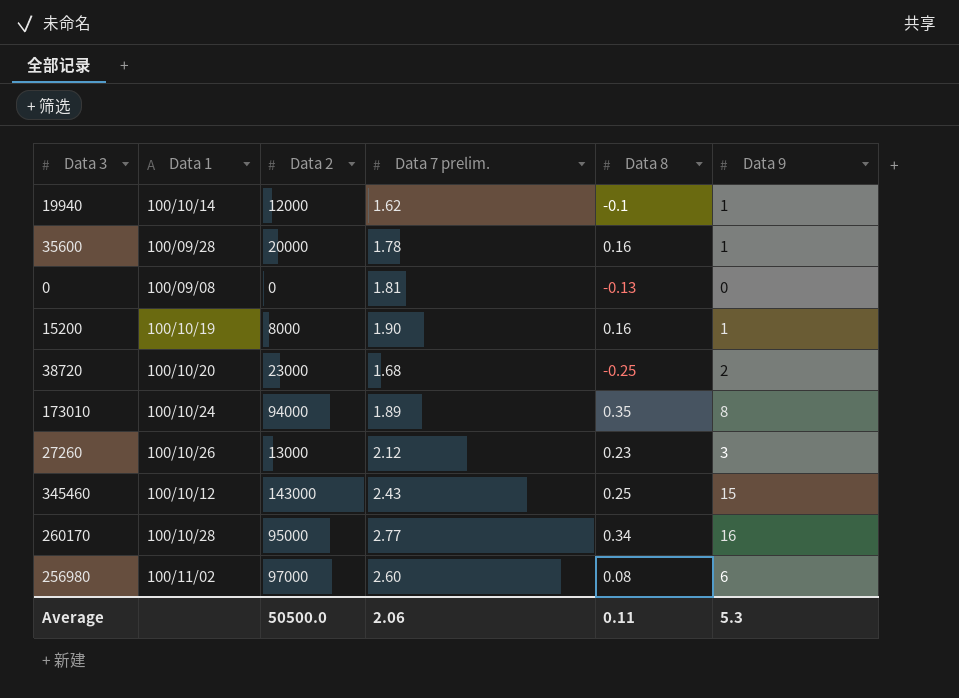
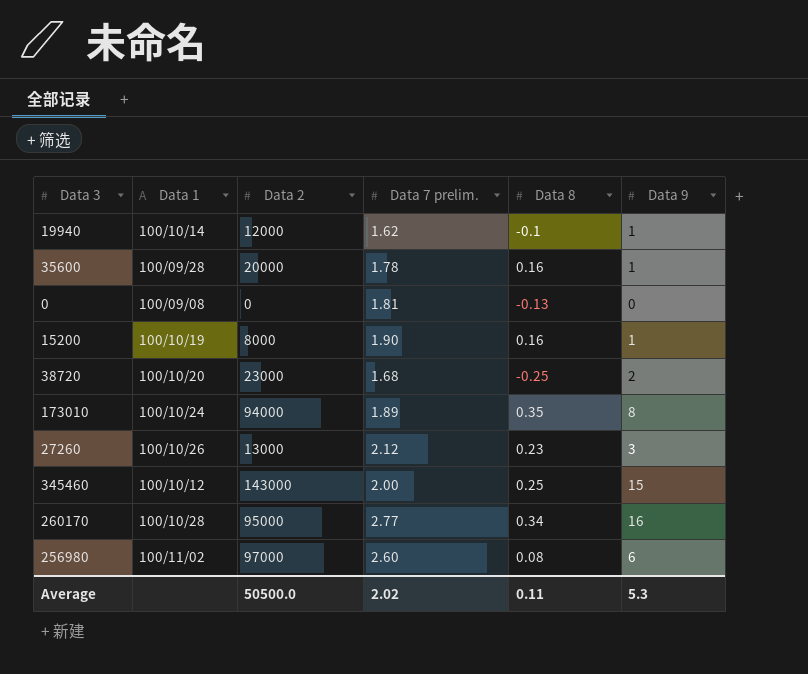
345460 | Data 7 prelim.: 2.43 -> 2.00
Average | Data 7 prelim.: 2.06 -> 2.02

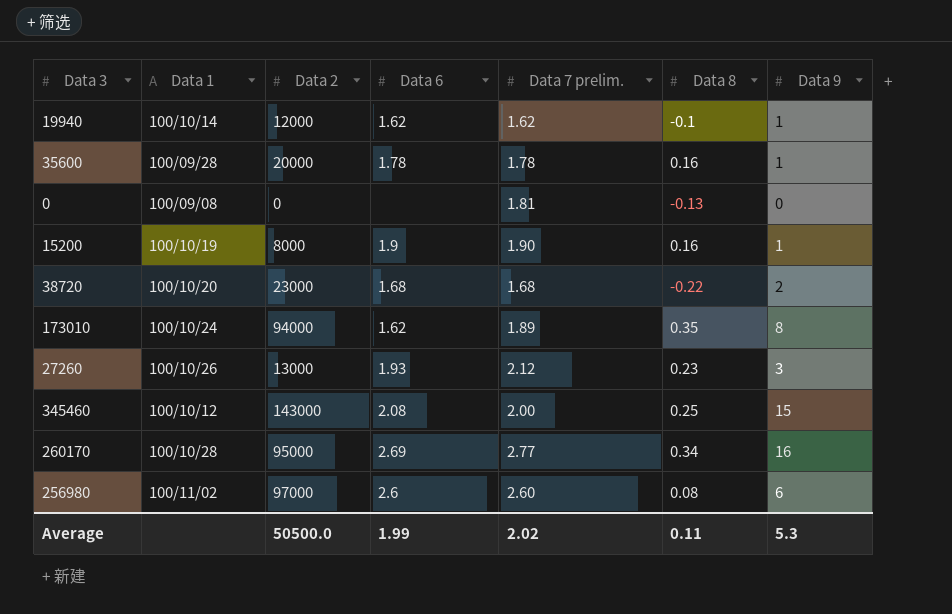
column Data 6 | position: none -> 4
38720 | Data 8: -0.25 -> -0.22

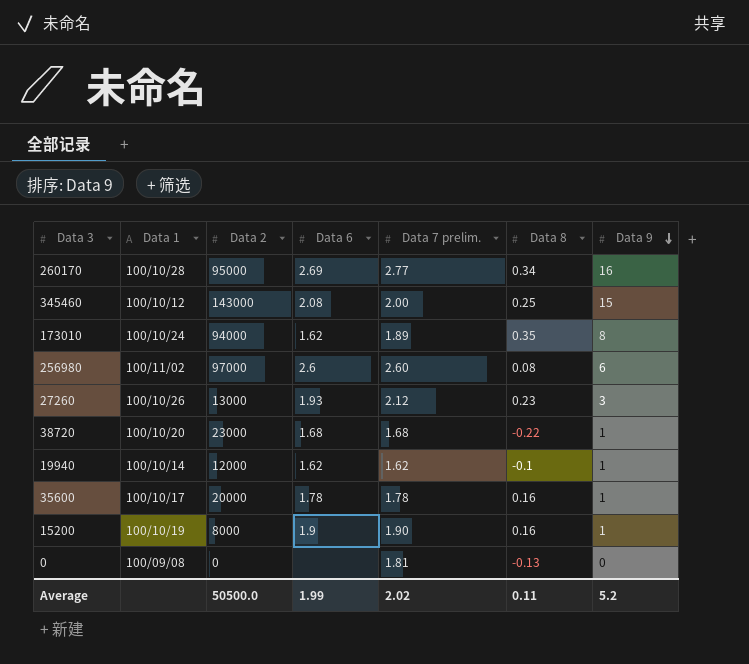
row order: none -> Data 9 descending
38720 | Data 9: 2 -> 1
35600 | Data 1: 100/09/28 -> 100/10/17
Average | Data 9: 5.3 -> 5.2

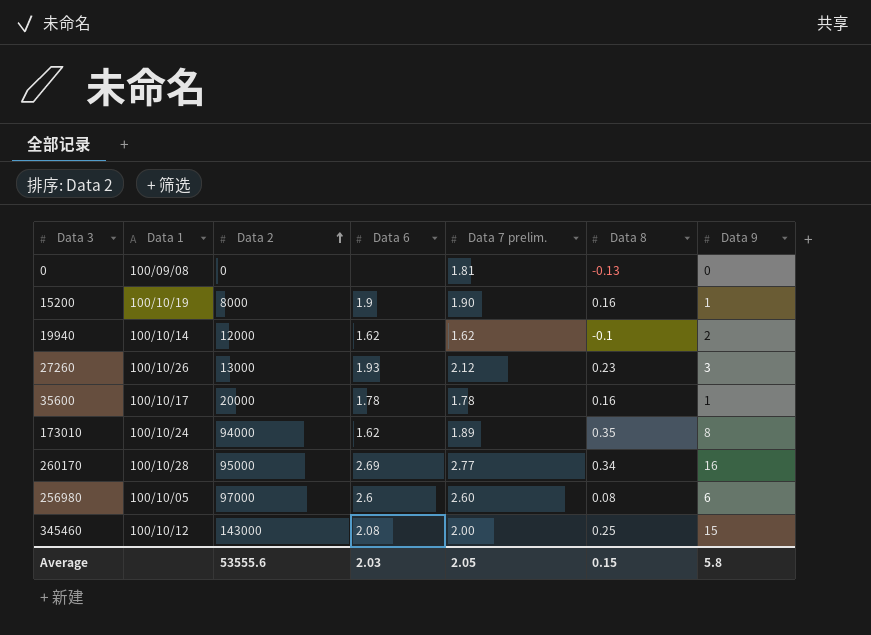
row order: Data 9 descending -> Data 2 ascending
row 38720: 100/10/20 | 23000 | 1.68 | 1.68 | -0.22 | 1 -> none
19940 | Data 9: 1 -> 2
256980 | Data 1: 100/11/02 -> 100/10/05
Average | Data 2: 50500.0 -> 53555.6
Average | Data 6: 1.99 -> 2.03
Average | Data 7 prelim.: 2.02 -> 2.05
Average | Data 8: 0.11 -> 0.15
Average | Data 9: 5.2 -> 5.8

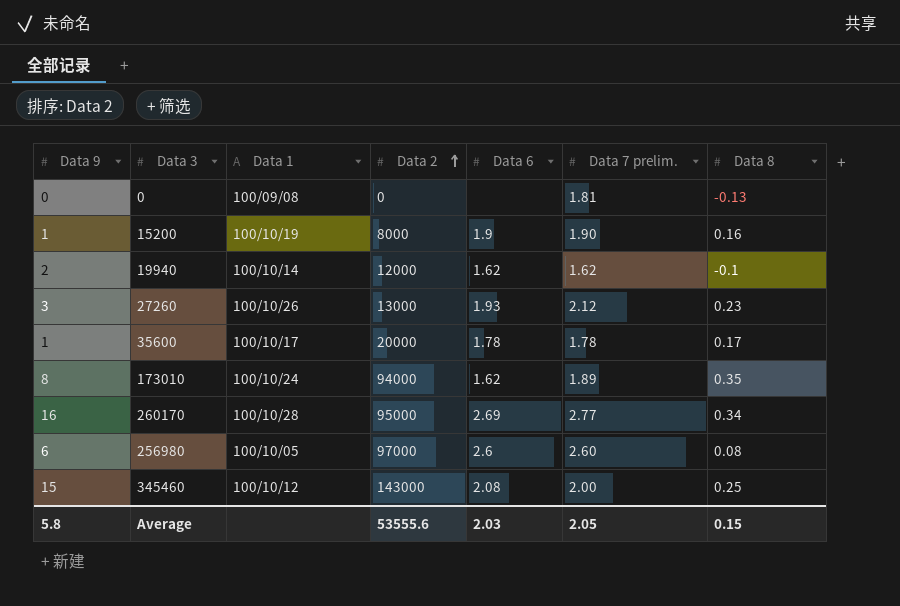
column Data 9 | position: 7 -> 1
35600 | Data 8: 0.16 -> 0.17

